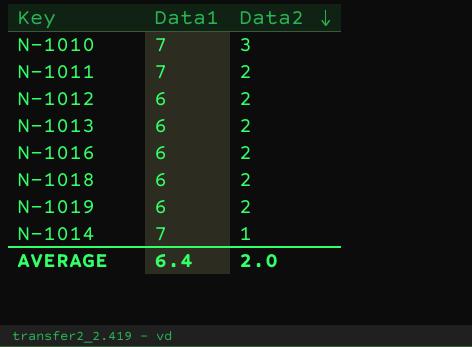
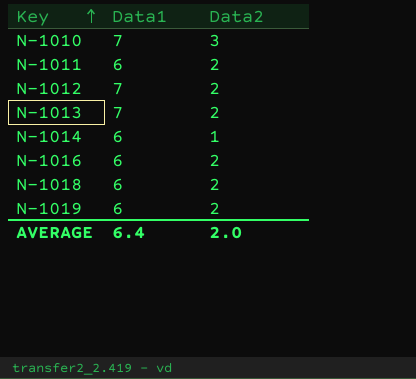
row order: Data2 descending -> Key ascending
N-1011 | Data1: 7 -> 6
N-1012 | Data1: 6 -> 7
N-1013 | Data1: 6 -> 7
N-1014 | Data1: 7 -> 6

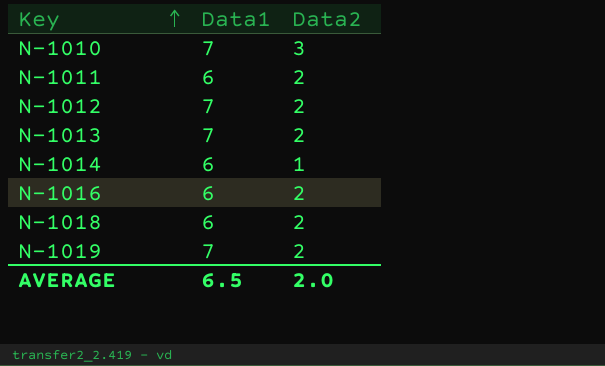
N-1019 | Data1: 6 -> 7
AVERAGE | Data1: 6.4 -> 6.5

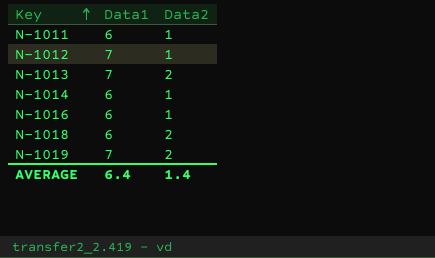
row N-1010: 7 | 3 -> none
N-1011 | Data2: 2 -> 1
N-1012 | Data2: 2 -> 1
N-1016 | Data2: 2 -> 1
AVERAGE | Data1: 6.5 -> 6.4
AVERAGE | Data2: 2.0 -> 1.4

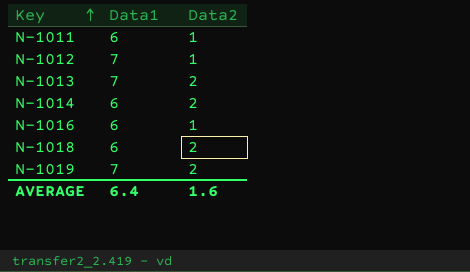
N-1014 | Data2: 1 -> 2
AVERAGE | Data2: 1.4 -> 1.6

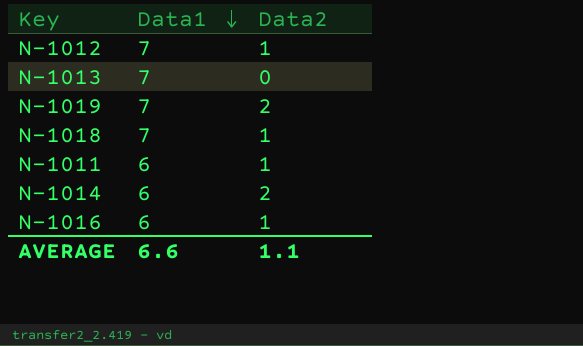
row order: Key ascending -> Data1 descending
N-1013 | Data2: 2 -> 0
N-1018 | Data1: 6 -> 7
N-1018 | Data2: 2 -> 1
AVERAGE | Data1: 6.4 -> 6.6
AVERAGE | Data2: 1.6 -> 1.1

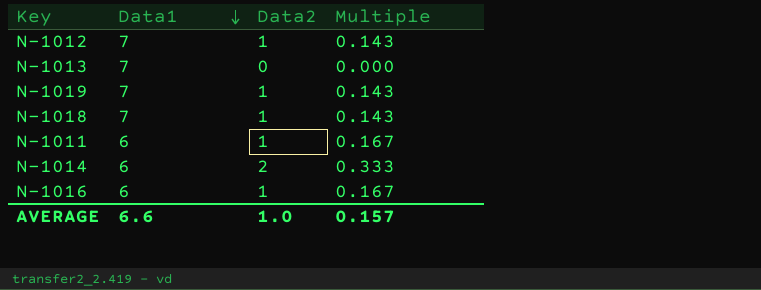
column Multiple | formula: none -> [Data2] / [Data1]
N-1019 | Data2: 2 -> 1
AVERAGE | Data2: 1.1 -> 1.0

